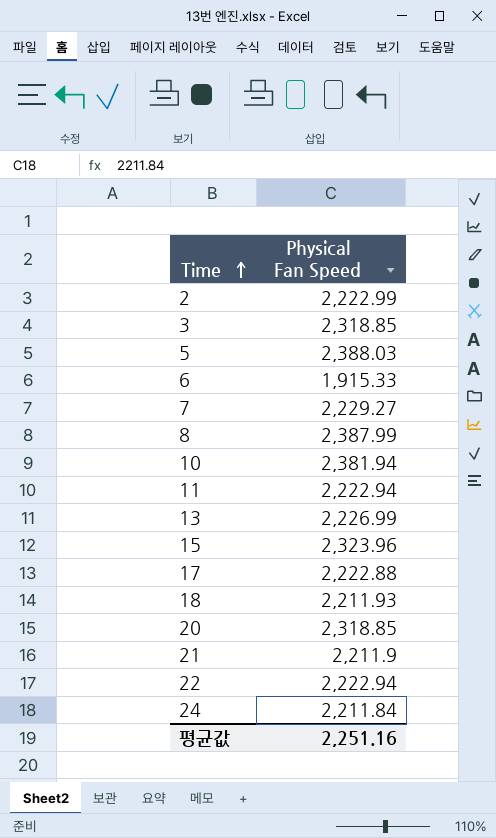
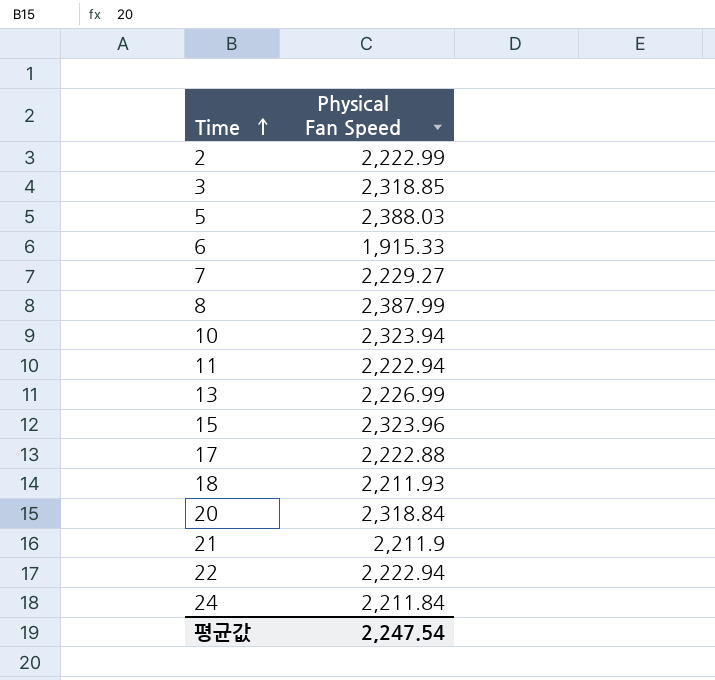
10 | Physical Fan Speed: 2,381.94 -> 2,323.94
20 | Physical Fan Speed: 2,318.85 -> 2,318.84
평균값 | Physical Fan Speed: 2,251.16 -> 2,247.54

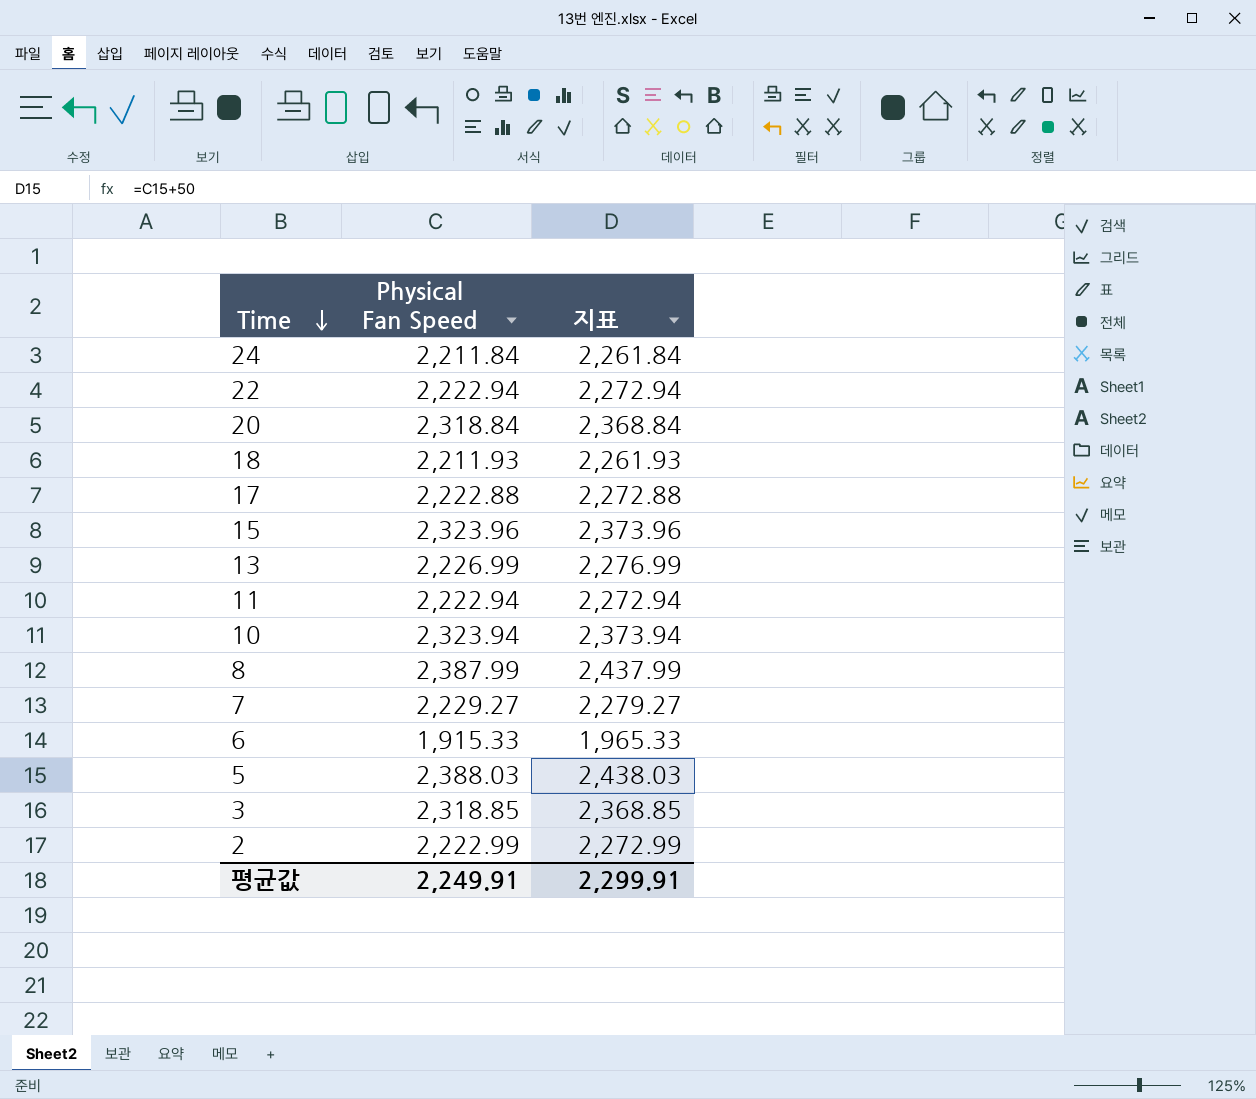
row order: Time ascending -> Time descending
column 지표 | formula: none -> [Physical Fan Speed] + 50
row 21: 2,211.9 -> none
평균값 | Physical Fan Speed: 2,247.54 -> 2,249.91

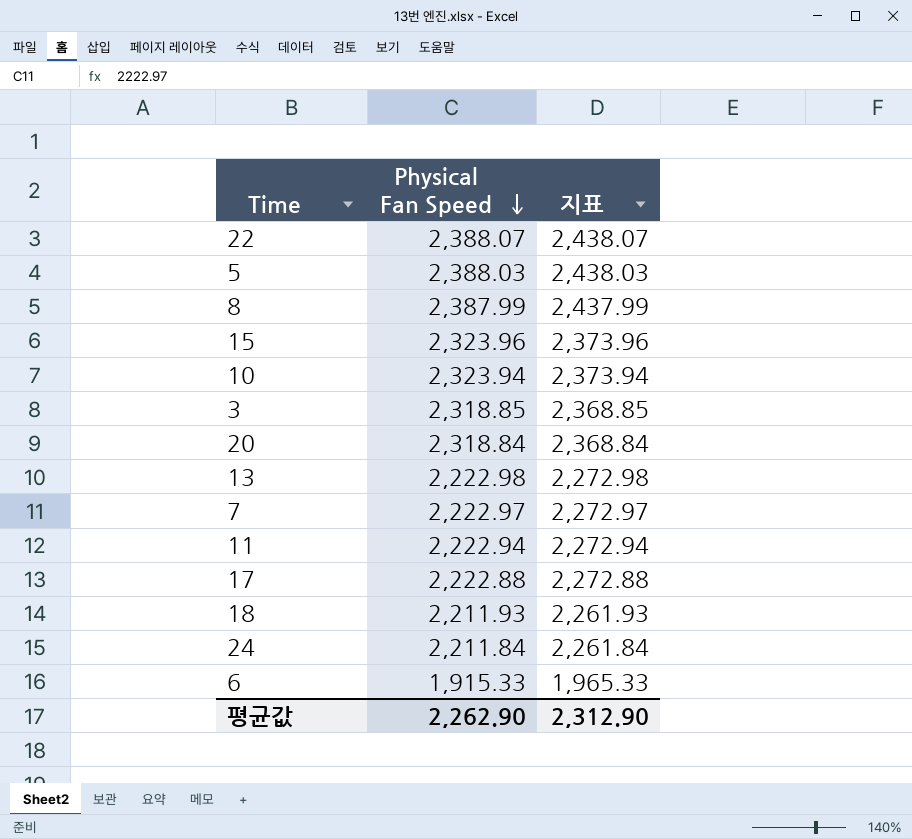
row order: Time descending -> Physical Fan Speed descending
row 2: 2,222.99 | 2,272.99 -> none
22 | Physical Fan Speed: 2,222.94 -> 2,388.07
22 | 지표: 2,272.94 -> 2,438.07
13 | Physical Fan Speed: 2,226.99 -> 2,222.98
13 | 지표: 2,276.99 -> 2,272.98
7 | Physical Fan Speed: 2,229.27 -> 2,222.97
7 | 지표: 2,279.27 -> 2,272.97
평균값 | Physical Fan Speed: 2,249.91 -> 2,262.90
평균값 | 지표: 2,299.91 -> 2,312.90

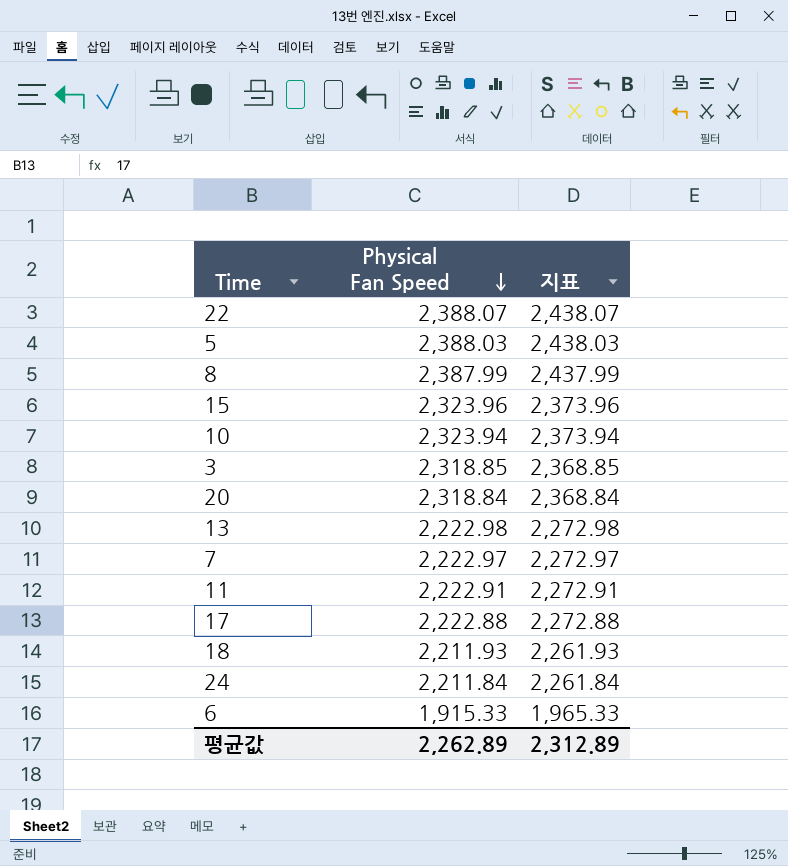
11 | Physical Fan Speed: 2,222.94 -> 2,222.91
11 | 지표: 2,272.94 -> 2,272.91
평균값 | Physical Fan Speed: 2,262.90 -> 2,262.89
평균값 | 지표: 2,312.90 -> 2,312.89

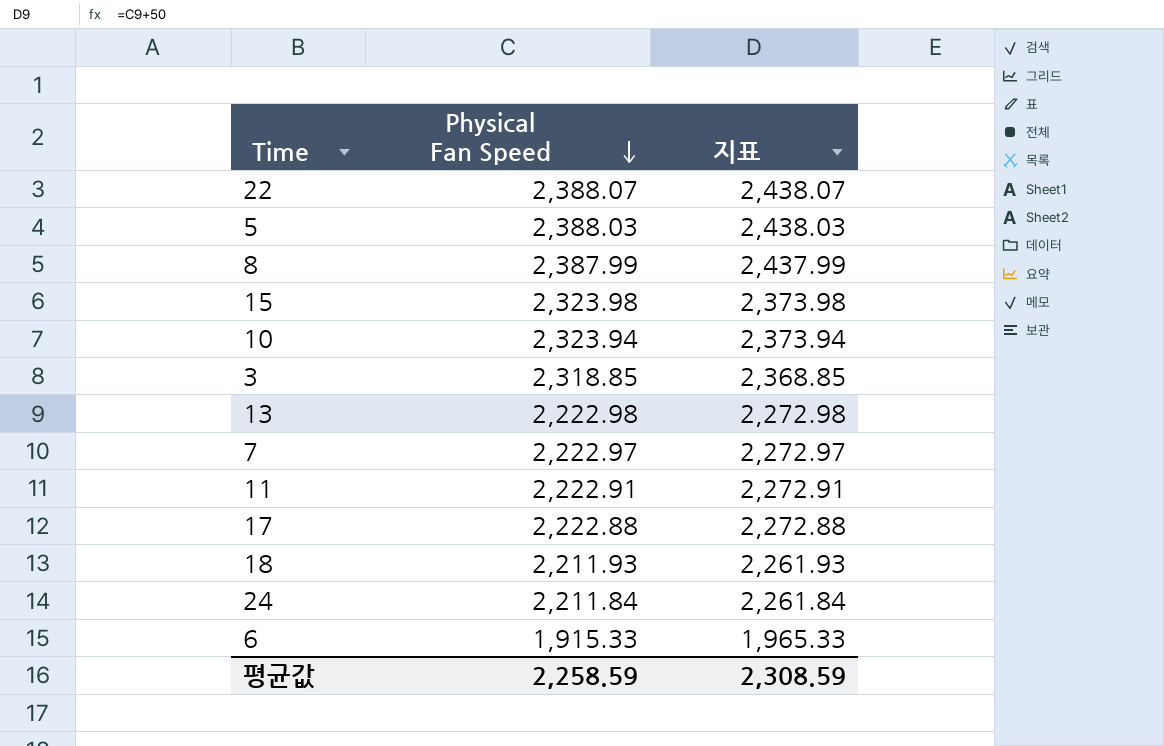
row 20: 2,318.84 | 2,368.84 -> none
15 | Physical Fan Speed: 2,323.96 -> 2,323.98
15 | 지표: 2,373.96 -> 2,373.98
평균값 | Physical Fan Speed: 2,262.89 -> 2,258.59
평균값 | 지표: 2,312.89 -> 2,308.59

